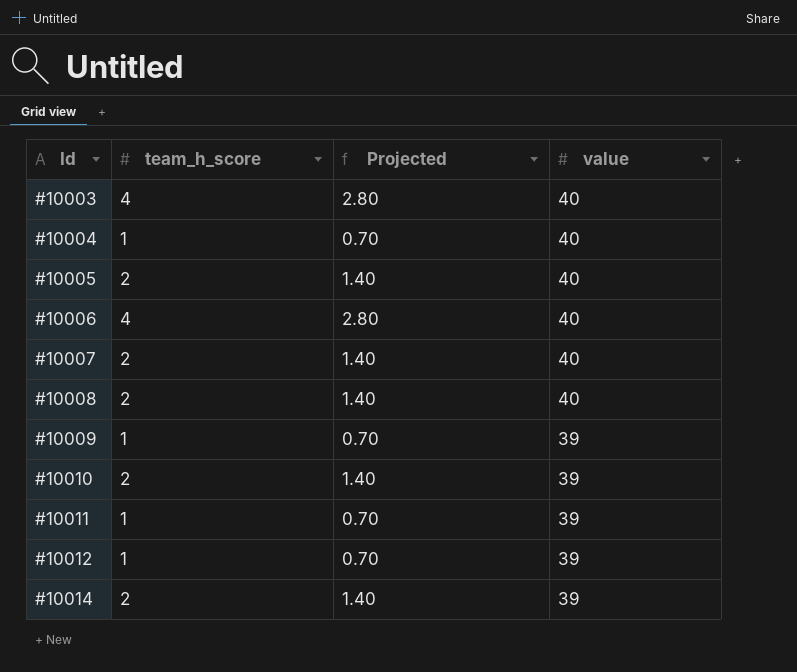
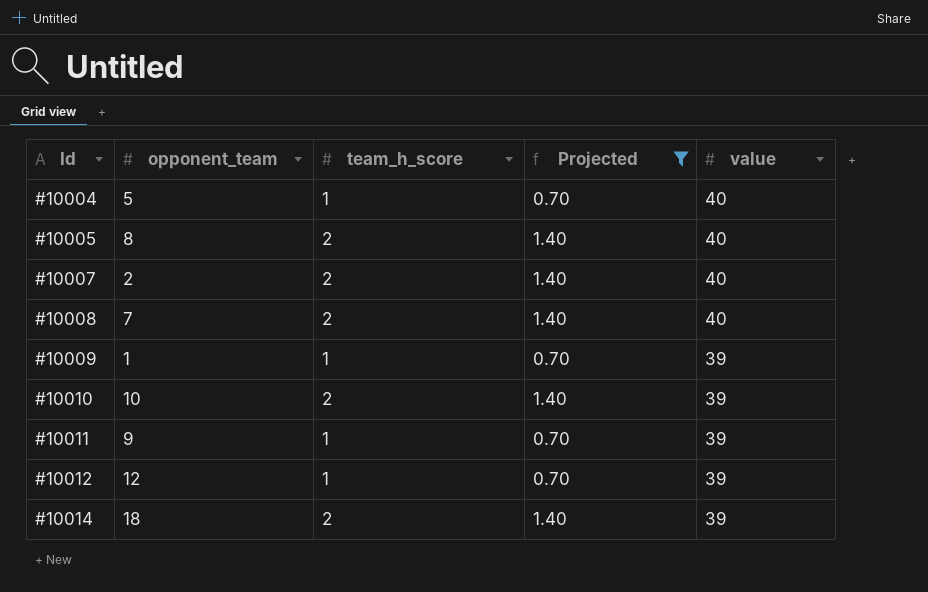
filter: none -> Projected != 2.80
column opponent_team | position: none -> 2

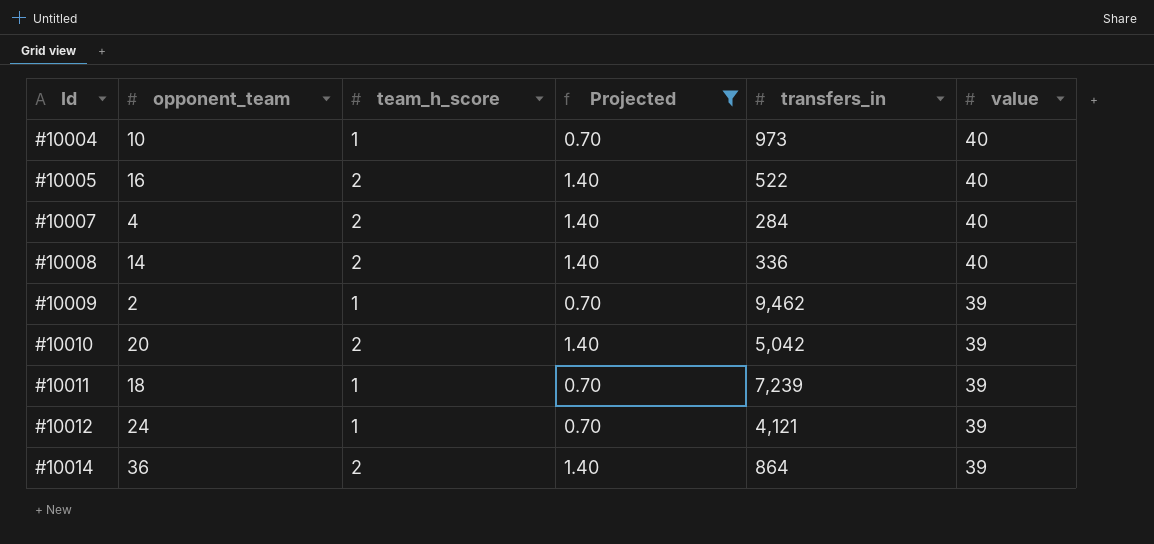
column transfers_in | position: none -> 5
#10004 | opponent_team: 5 -> 10
#10005 | opponent_team: 8 -> 16
#10007 | opponent_team: 2 -> 4
#10008 | opponent_team: 7 -> 14
#10009 | opponent_team: 1 -> 2
#10010 | opponent_team: 10 -> 20
#10011 | opponent_team: 9 -> 18
#10012 | opponent_team: 12 -> 24
#10014 | opponent_team: 18 -> 36

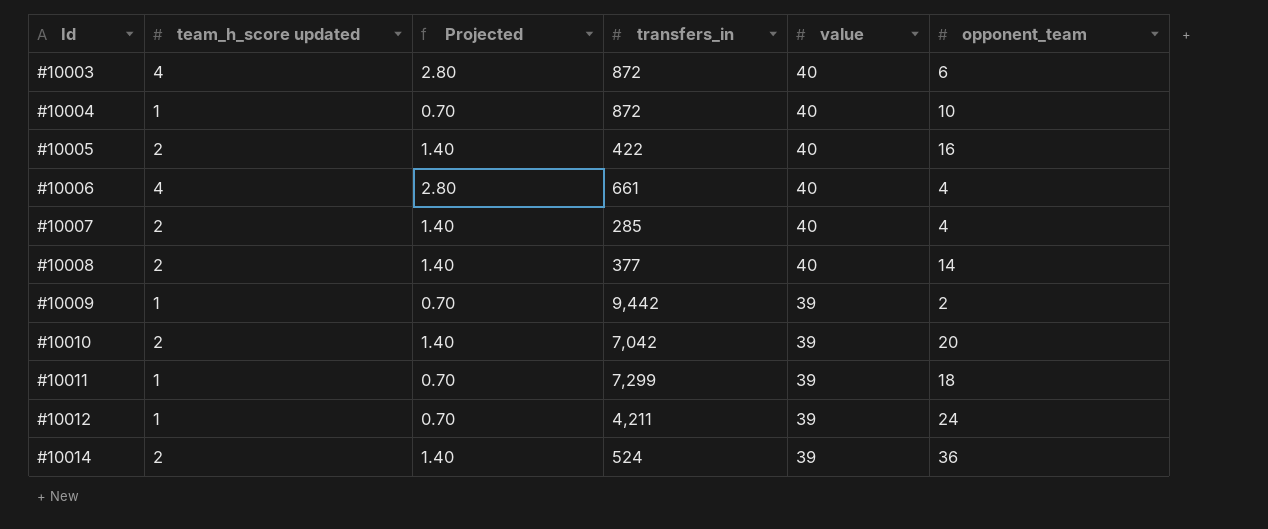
filter: Projected != 2.80 -> none
column name: team_h_score -> team_h_score updated
column opponent_team | position: 2 -> 6
#10004 | transfers_in: 973 -> 872
#10005 | transfers_in: 522 -> 422
#10007 | transfers_in: 284 -> 285
#10008 | transfers_in: 336 -> 377
#10009 | transfers_in: 9,462 -> 9,442
#10010 | transfers_in: 5,042 -> 7,042
#10011 | transfers_in: 7,239 -> 7,299
#10012 | transfers_in: 4,121 -> 4,211
#10014 | transfers_in: 864 -> 524

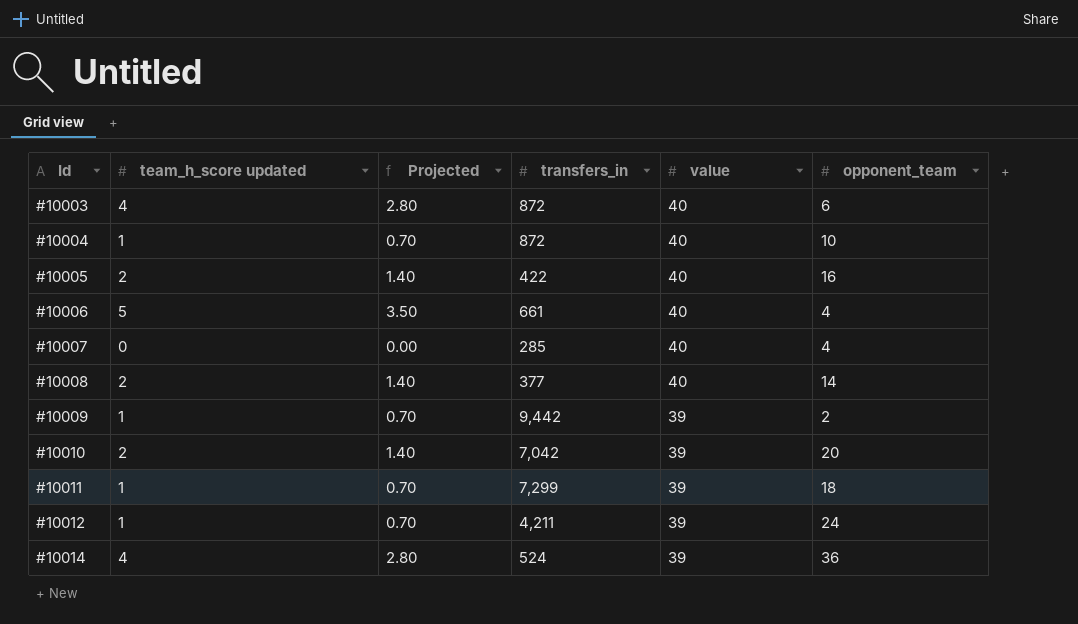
#10006 | team_h_score updated: 4 -> 5
#10006 | Projected: 2.80 -> 3.50
#10007 | team_h_score updated: 2 -> 0
#10007 | Projected: 1.40 -> 0.00
#10014 | team_h_score updated: 2 -> 4
#10014 | Projected: 1.40 -> 2.80

